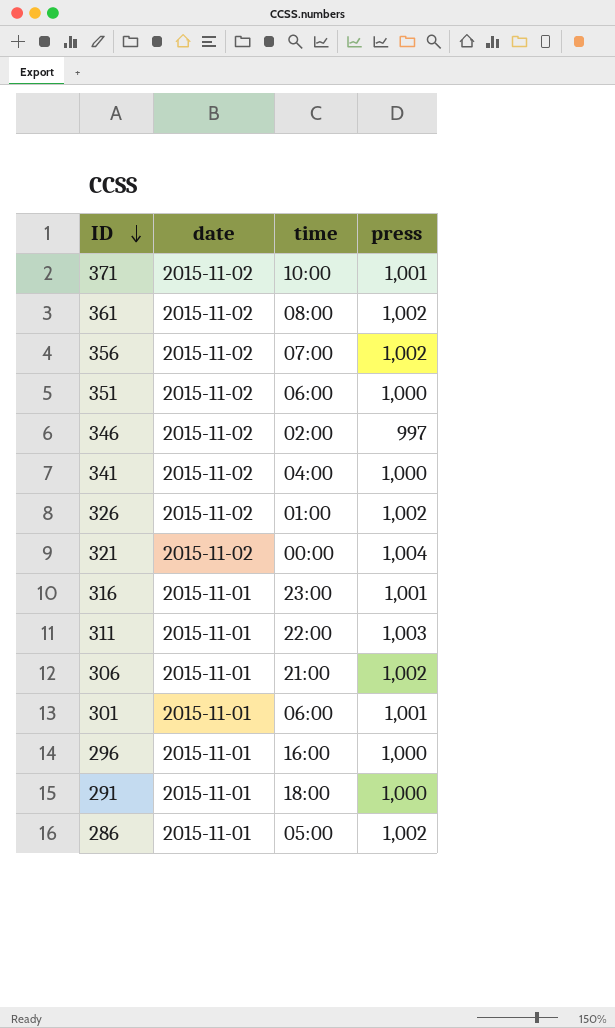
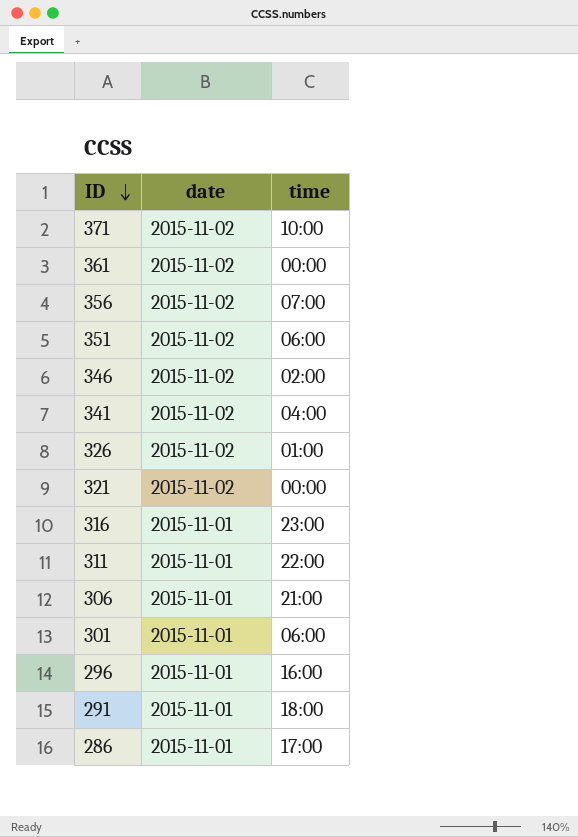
column press | position: 4 -> none
361 | time: 08:00 -> 00:00
286 | time: 05:00 -> 17:00

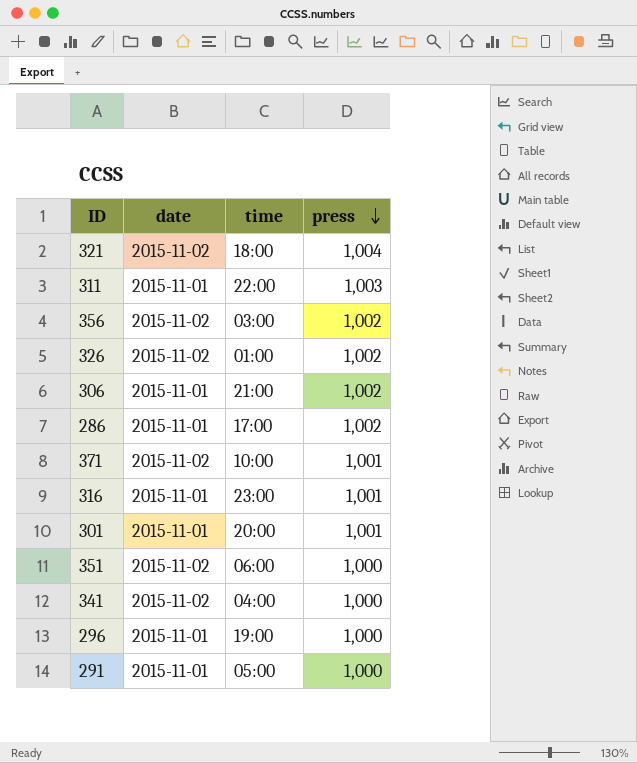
row order: ID descending -> press descending
column press | position: none -> 4
row 361: 2015-11-02 | 00:00 -> none
row 346: 2015-11-02 | 02:00 -> none
321 | time: 00:00 -> 18:00
356 | time: 07:00 -> 03:00
301 | time: 06:00 -> 20:00
296 | time: 16:00 -> 19:00
291 | time: 18:00 -> 05:00

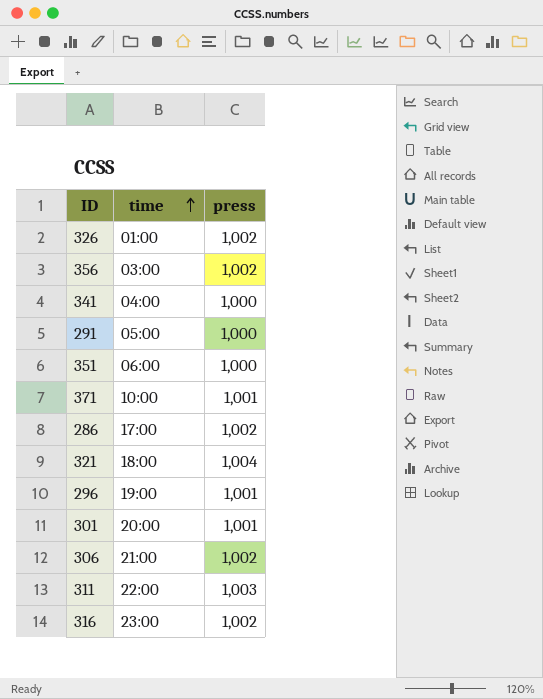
row order: press descending -> time ascending
column date | position: 2 -> none
296 | press: 1,000 -> 1,001
316 | press: 1,001 -> 1,002

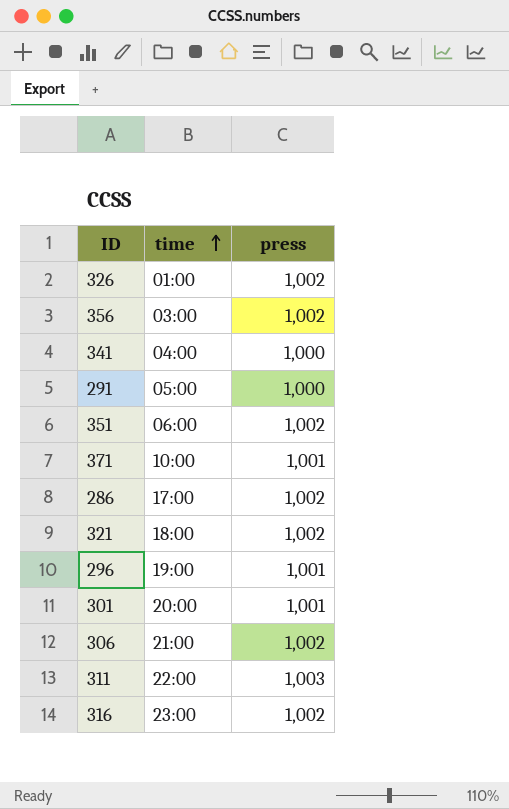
351 | press: 1,000 -> 1,002
321 | press: 1,004 -> 1,002

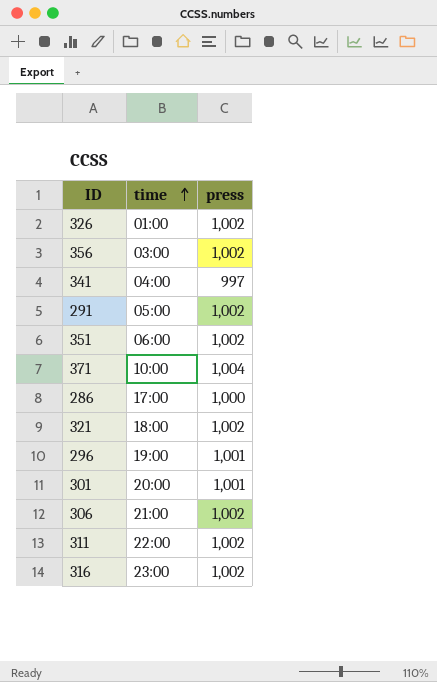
341 | press: 1,000 -> 997
291 | press: 1,000 -> 1,002
371 | press: 1,001 -> 1,004
286 | press: 1,002 -> 1,000
311 | press: 1,003 -> 1,002

